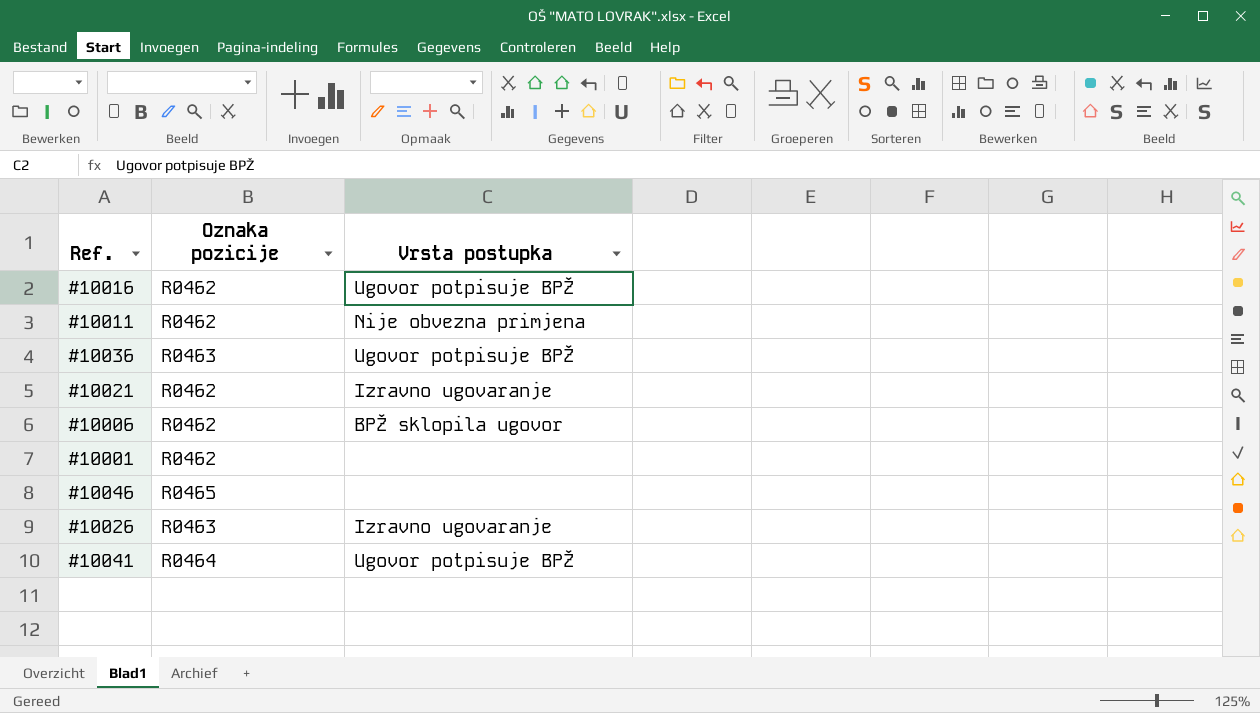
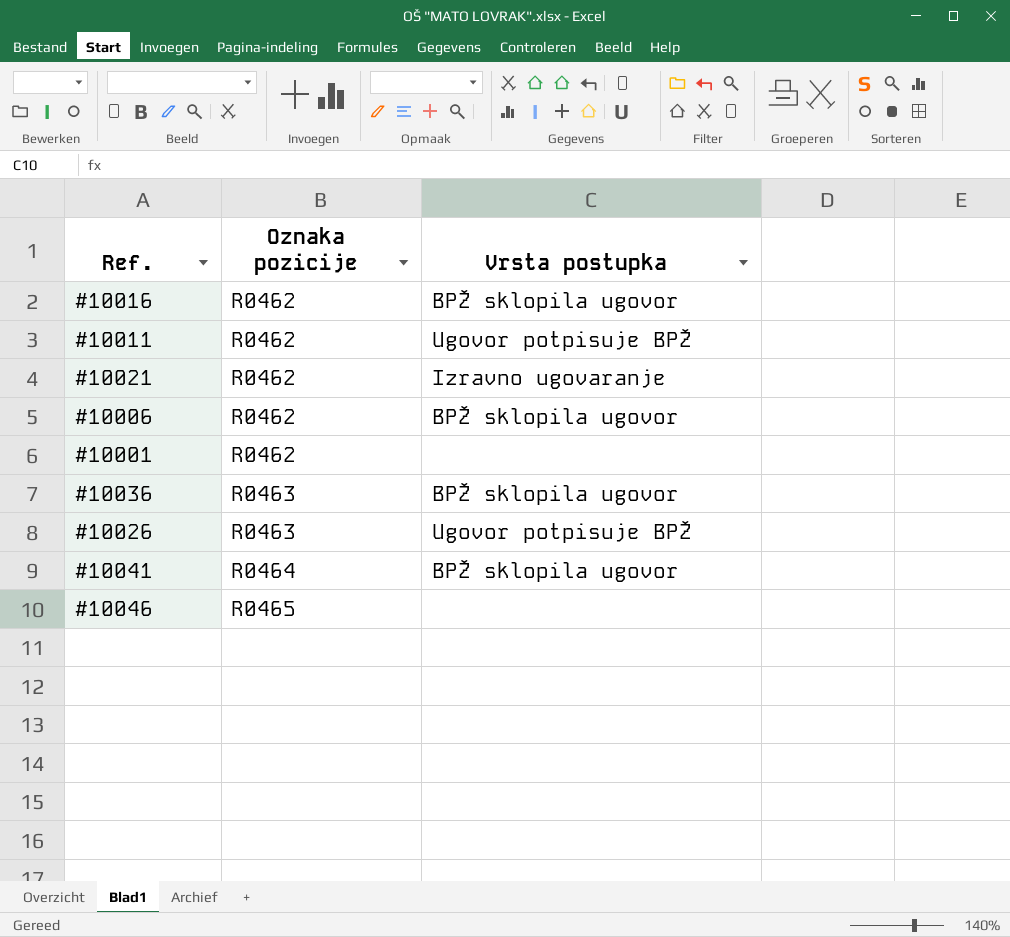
row order: none -> Oznaka pozicije ascending
#10016 | Vrsta postupka: Ugovor potpisuje BPŽ -> BPŽ sklopila ugovor
#10011 | Vrsta postupka: Nije obvezna primjena -> Ugovor potpisuje BPŽ
#10036 | Vrsta postupka: Ugovor potpisuje BPŽ -> BPŽ sklopila ugovor
#10026 | Vrsta postupka: Izravno ugovaranje -> Ugovor potpisuje BPŽ
#10041 | Vrsta postupka: Ugovor potpisuje BPŽ -> BPŽ sklopila ugovor

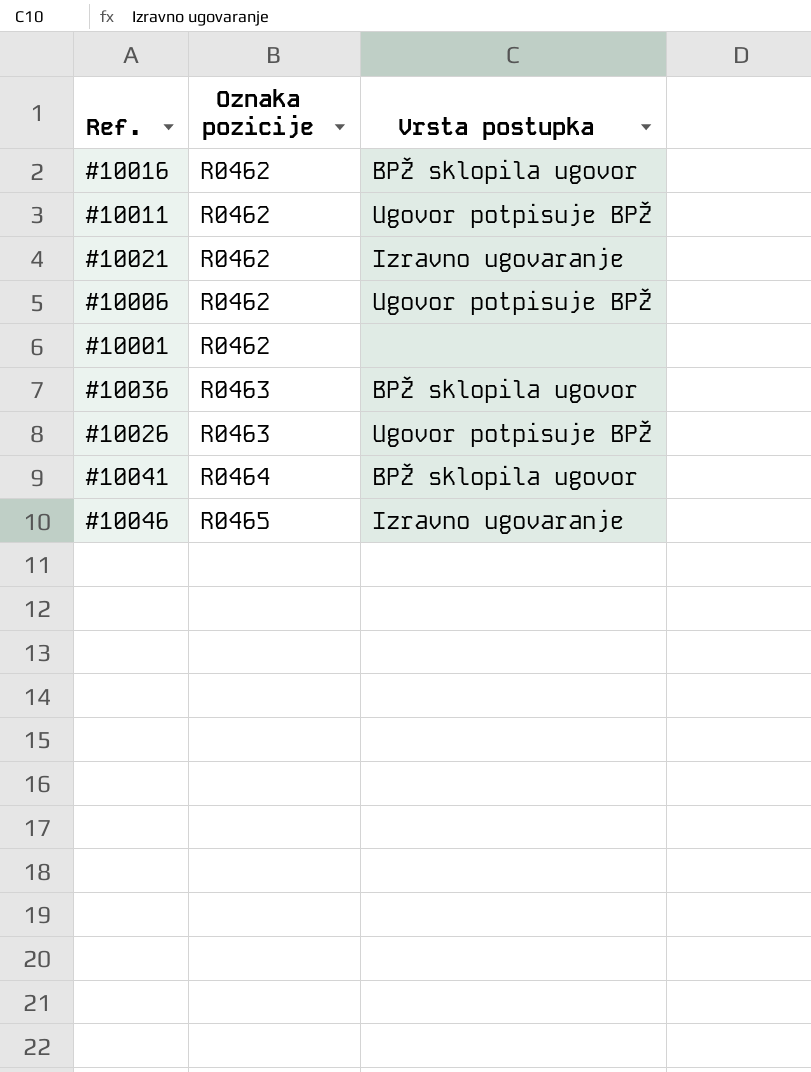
#10006 | Vrsta postupka: BPŽ sklopila ugovor -> Ugovor potpisuje BPŽ
#10046 | Vrsta postupka: none -> Izravno ugovaranje

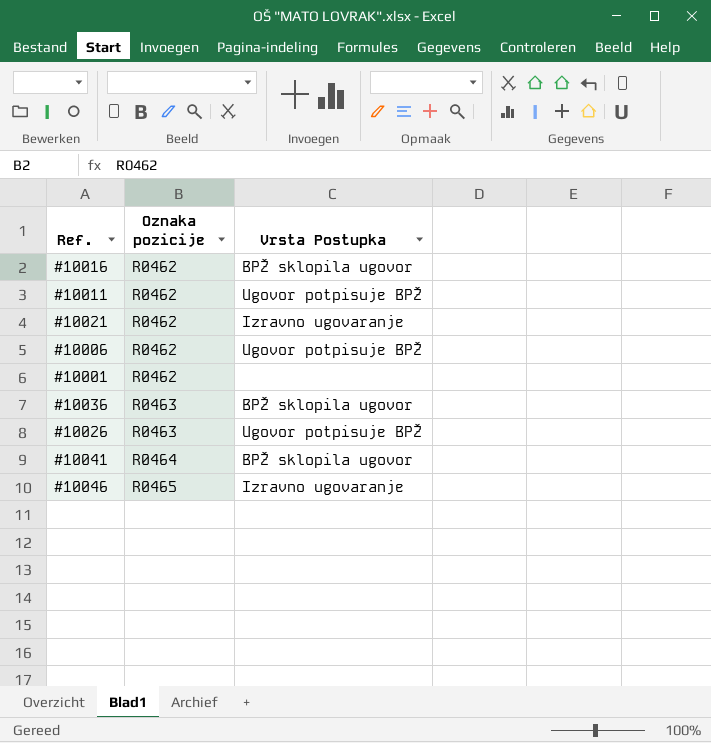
column name: Vrsta postupka -> Vrsta Postupka

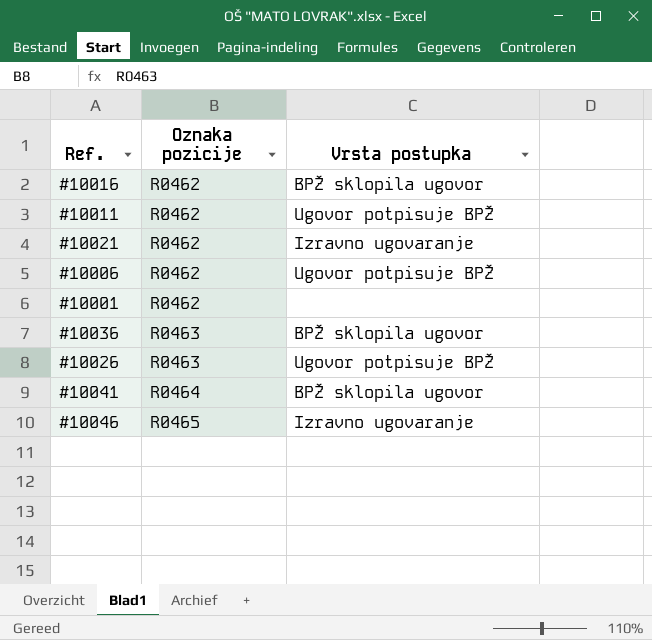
column name: Vrsta Postupka -> Vrsta postupka

